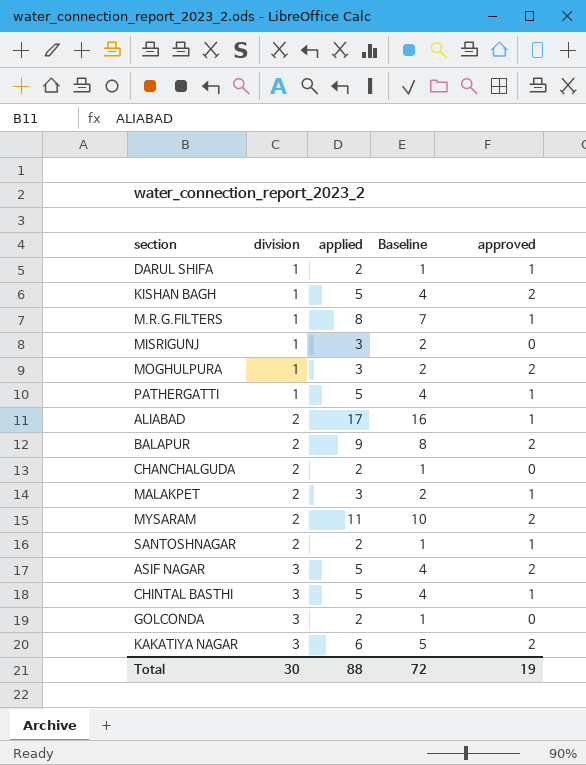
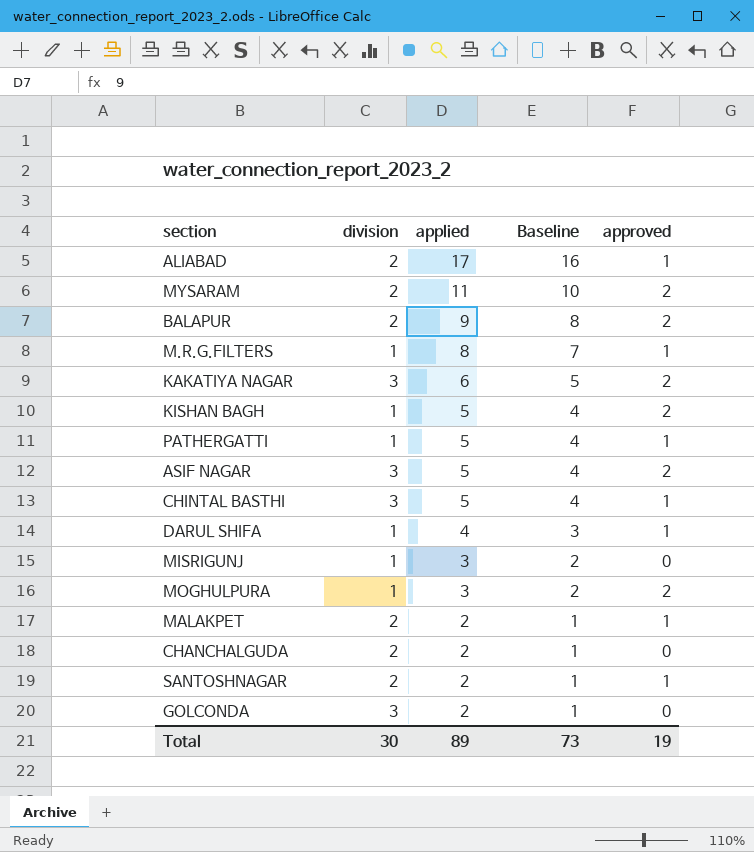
row order: division ascending -> applied descending
DARUL SHIFA | applied: 2 -> 4
DARUL SHIFA | Baseline: 1 -> 3
MALAKPET | applied: 3 -> 2
MALAKPET | Baseline: 2 -> 1
Total | applied: 88 -> 89
Total | Baseline: 72 -> 73

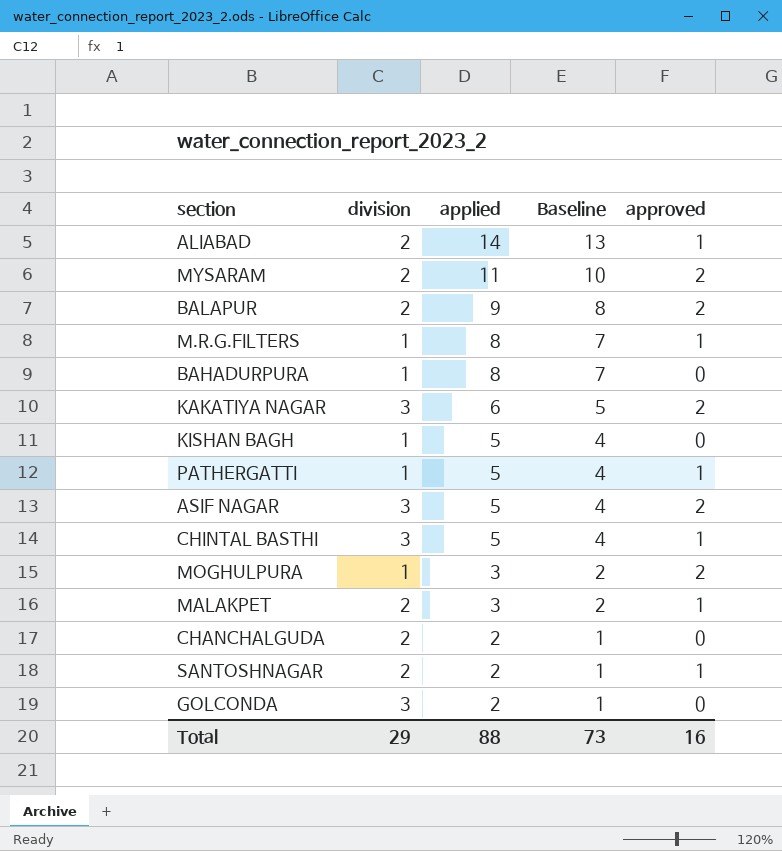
row DARUL SHIFA: 1 | 4 | 3 | 1 -> none
row MISRIGUNJ: 1 | 3 | 2 | 0 -> none
ALIABAD | applied: 17 -> 14
ALIABAD | Baseline: 16 -> 13
row BAHADURPURA: none -> 1 | 8 | 7 | 0
KISHAN BAGH | approved: 2 -> 0
MALAKPET | applied: 2 -> 3
MALAKPET | Baseline: 1 -> 2
Total | division: 30 -> 29
Total | applied: 89 -> 88
Total | approved: 19 -> 16

